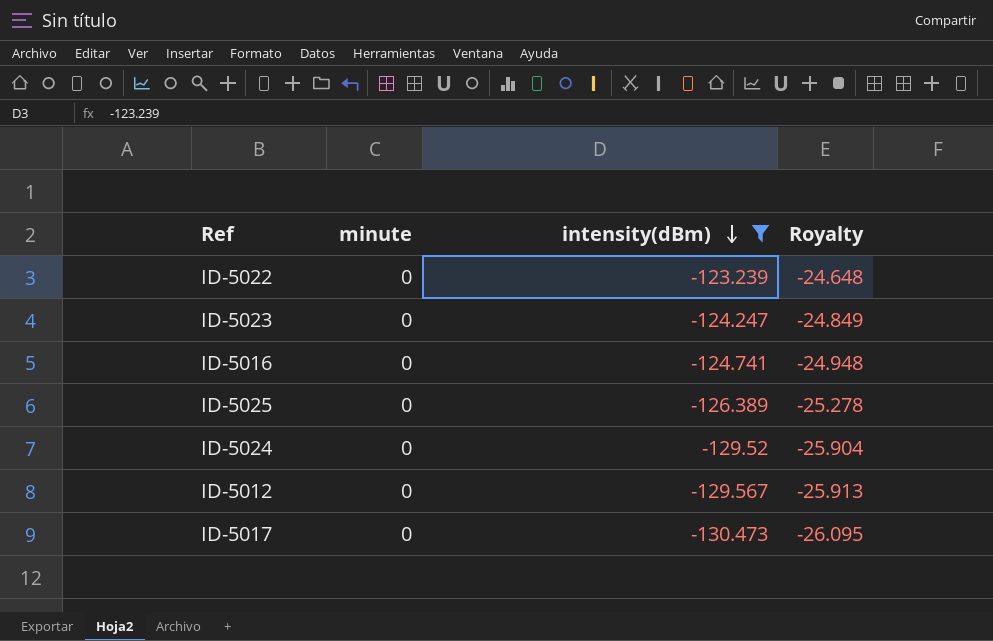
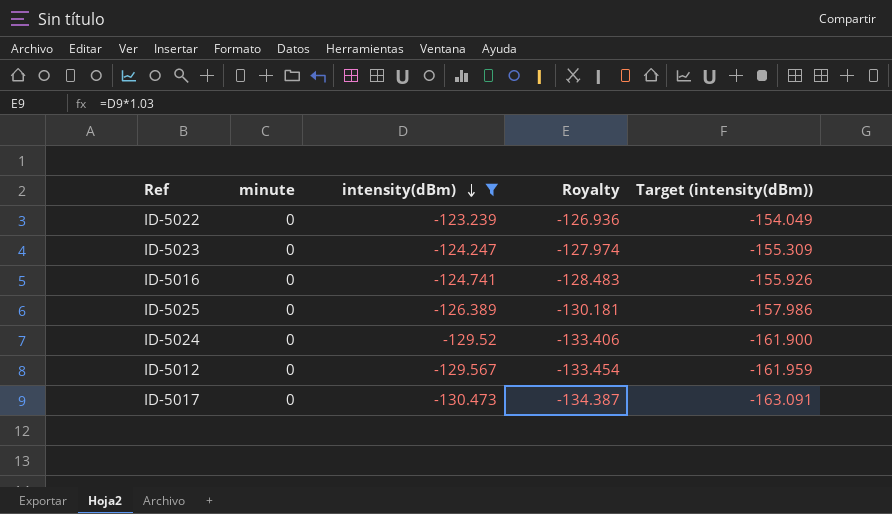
column Royalty | formula: [intensity(dBm)] * 0.2 -> [intensity(dBm)] * 1.03
column Target (intensity(dBm)) | formula: none -> [intensity(dBm)] * 1.25

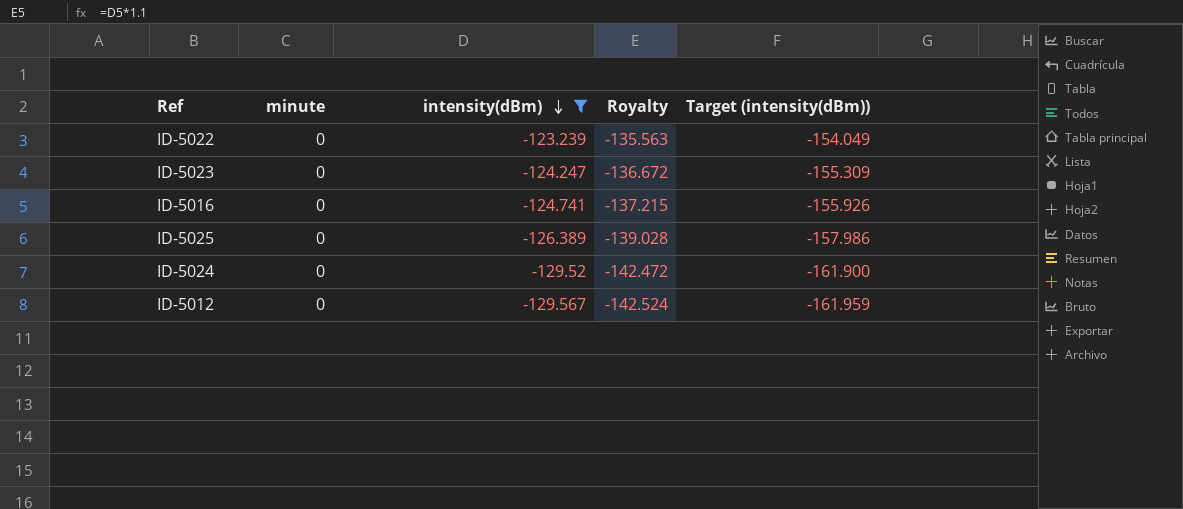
column Royalty | formula: [intensity(dBm)] * 1.03 -> [intensity(dBm)] * 1.1
row ID-5017: 0 | -130.473 | -134.387 | -163.091 -> none

